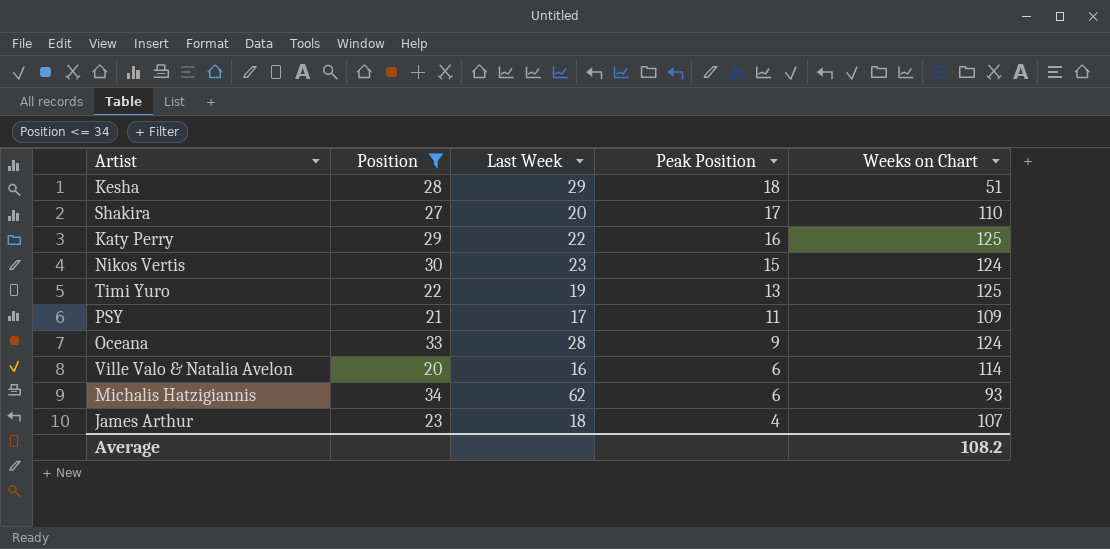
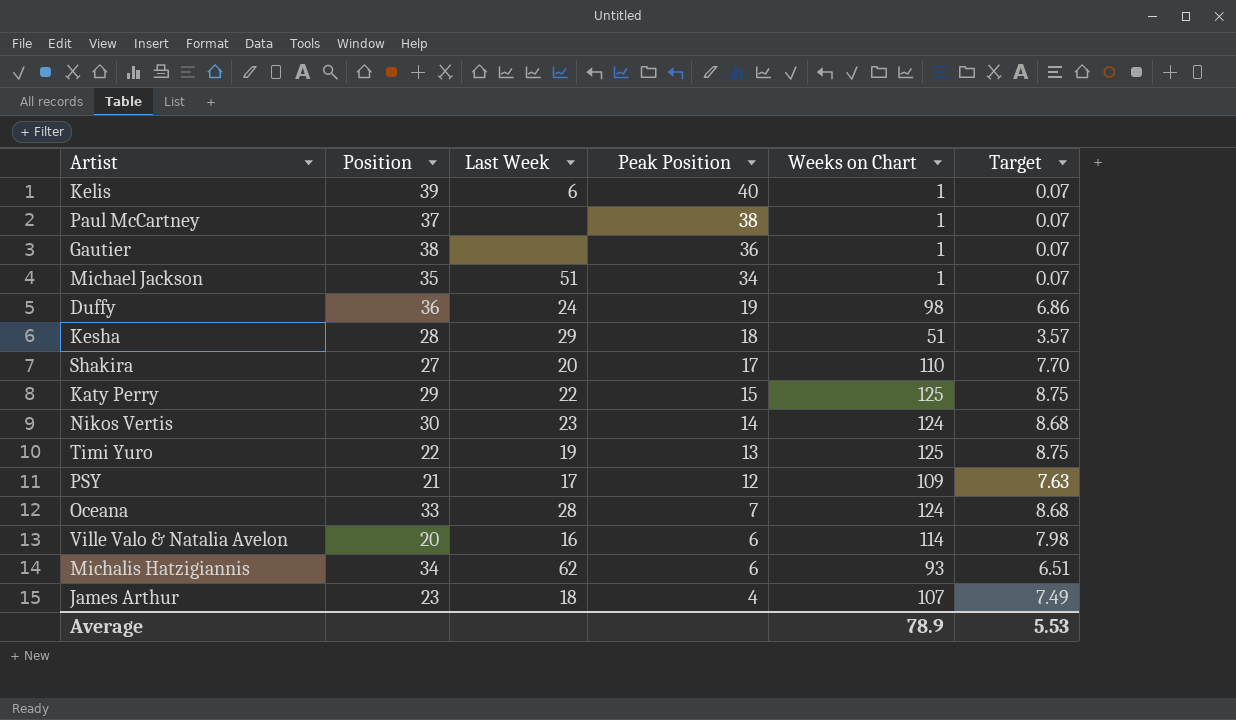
filter: Position <= 34 -> none
column Target | formula: none -> [Weeks on Chart] * 0.07
Katy Perry | Peak Position: 16 -> 15
Nikos Vertis | Peak Position: 15 -> 14
PSY | Peak Position: 11 -> 12
Oceana | Peak Position: 9 -> 7
Average | Weeks on Chart: 108.2 -> 78.9

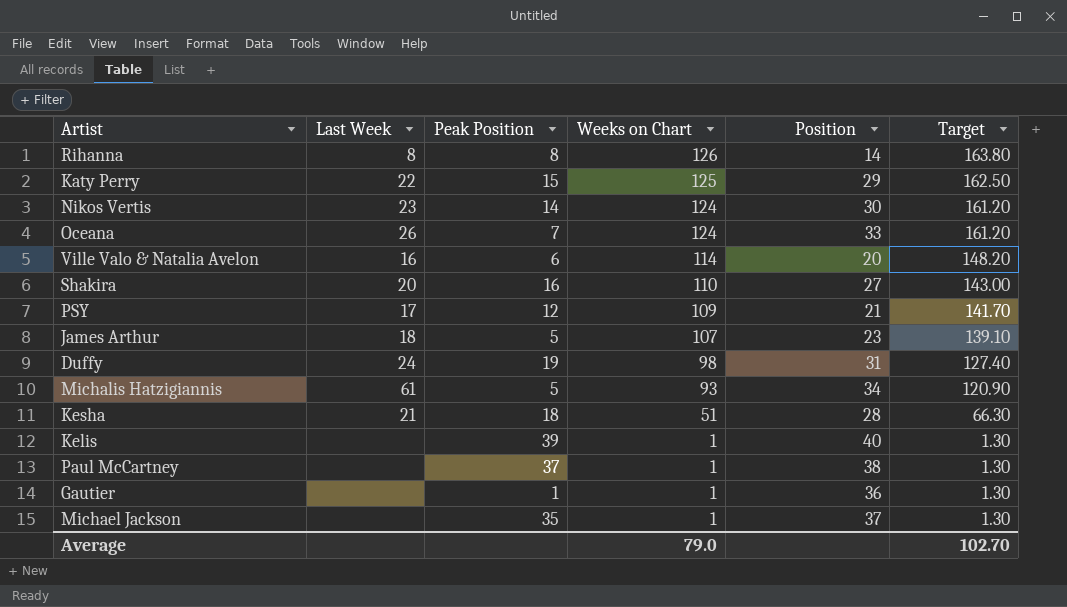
row order: Peak Position descending -> Weeks on Chart descending
column Position | position: 2 -> 5
column Target | formula: [Weeks on Chart] * 0.07 -> [Weeks on Chart] * 1.3
row Timi Yuro: 22 | 19 | 13 | 125 | 8.75 -> none
row Rihanna: none -> 8 | 8 | 126 | 14 | 163.80
Oceana | Last Week: 28 -> 26
Shakira | Peak Position: 17 -> 16
James Arthur | Peak Position: 4 -> 5
Duffy | Position: 36 -> 31
Michalis Hatzigiannis | Last Week: 62 -> 61
Michalis Hatzigiannis | Peak Position: 6 -> 5
Kesha | Last Week: 29 -> 21
Kelis | Last Week: 6 -> none
Kelis | Peak Position: 40 -> 39
Kelis | Position: 39 -> 40
Paul McCartney | Peak Position: 38 -> 37
Paul McCartney | Position: 37 -> 38
Gautier | Peak Position: 36 -> 1
Gautier | Position: 38 -> 36
Michael Jackson | Last Week: 51 -> none
Michael Jackson | Peak Position: 34 -> 35
Michael Jackson | Position: 35 -> 37
Average | Weeks on Chart: 78.9 -> 79.0
Average | Target: 5.53 -> 102.70

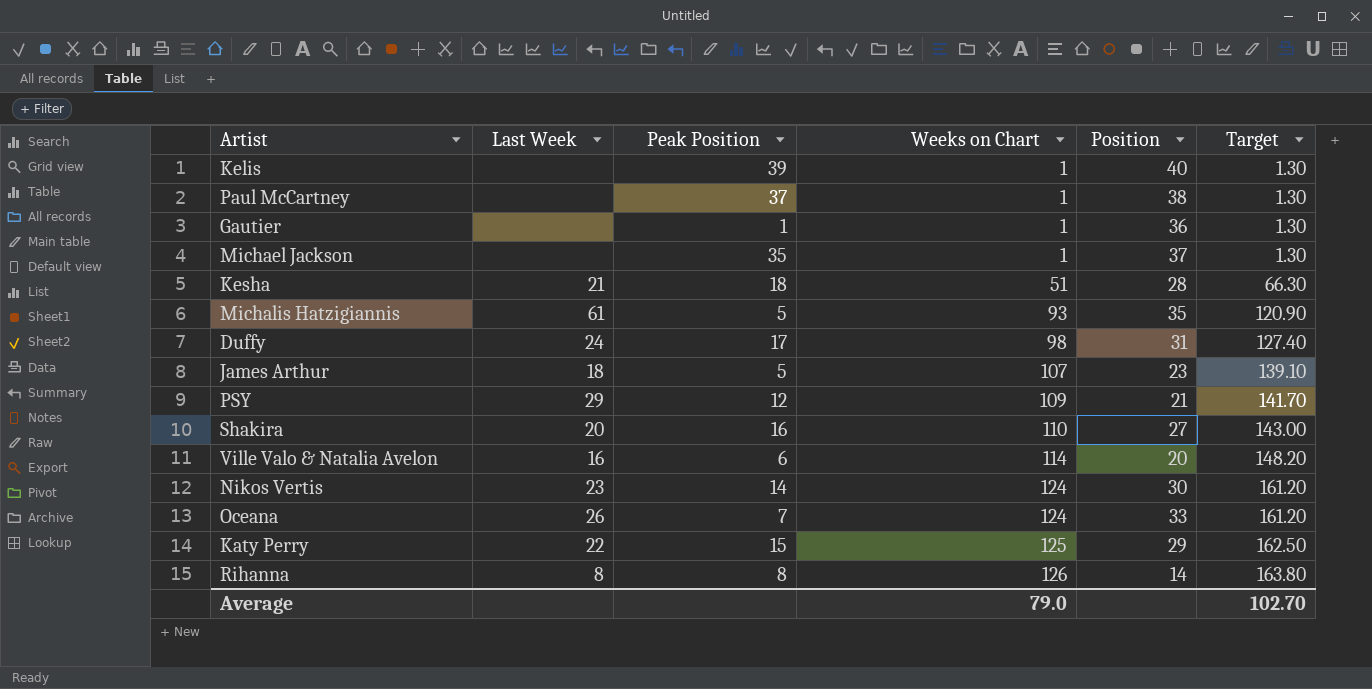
row order: Weeks on Chart descending -> Weeks on Chart ascending
Michalis Hatzigiannis | Position: 34 -> 35
Duffy | Peak Position: 19 -> 17
PSY | Last Week: 17 -> 29

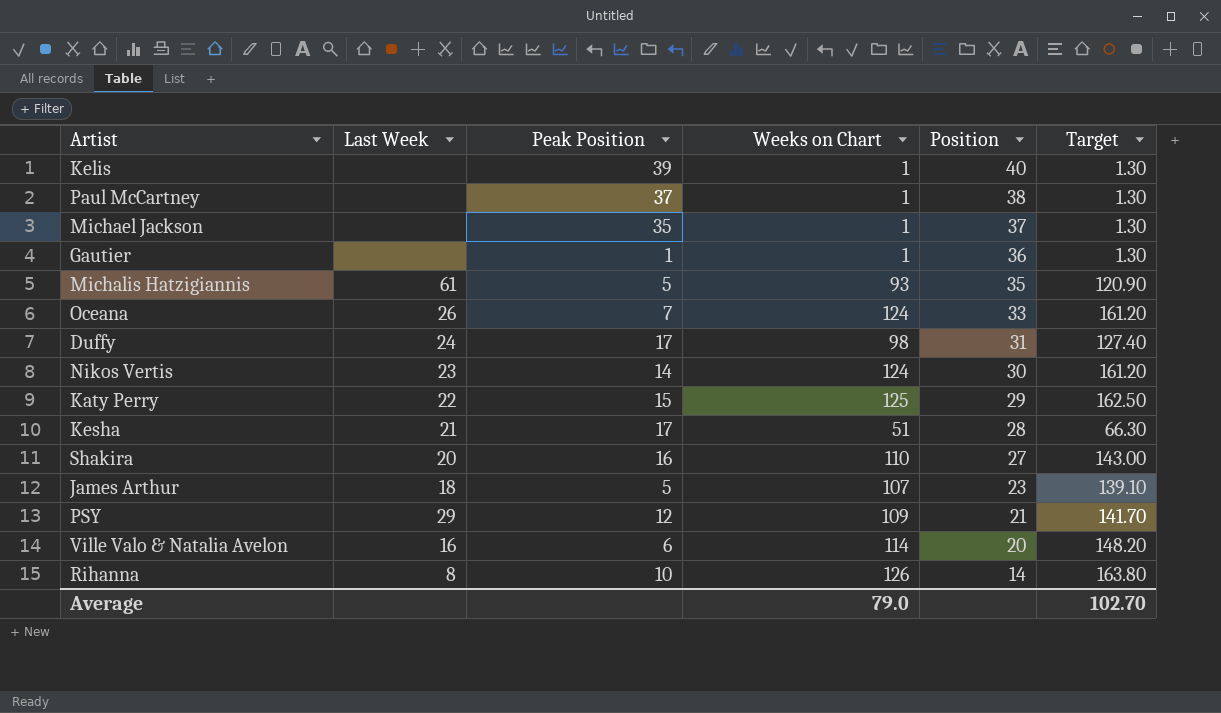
row order: Weeks on Chart ascending -> Position descending
Kesha | Peak Position: 18 -> 17
Rihanna | Peak Position: 8 -> 10

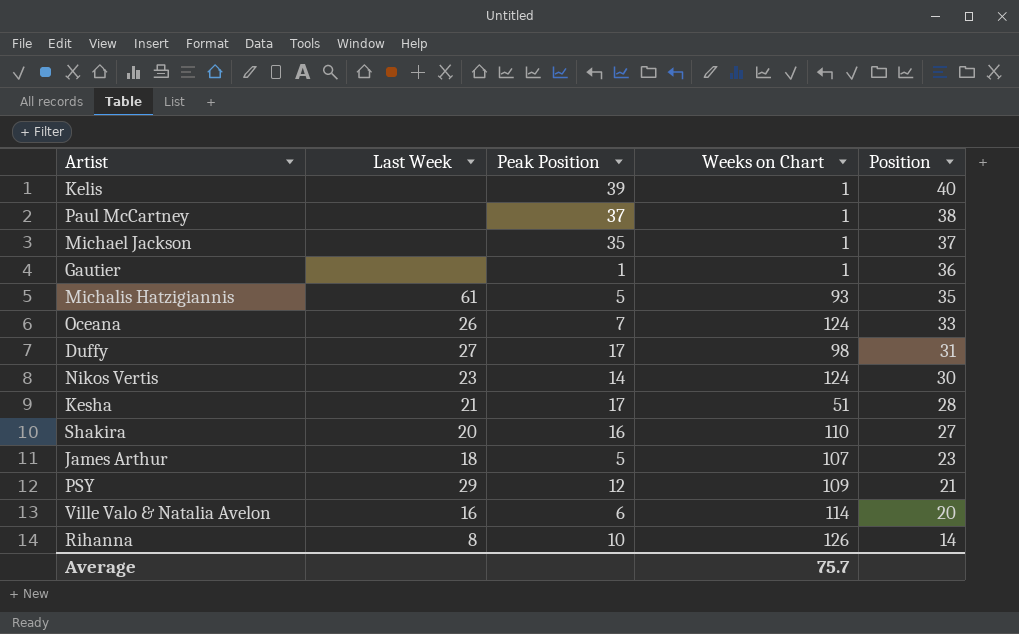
column Target | formula: [Weeks on Chart] * 1.3 -> none
row Katy Perry: 22 | 15 | 125 | 29 | 162.50 -> none
Duffy | Last Week: 24 -> 27
Average | Weeks on Chart: 79.0 -> 75.7

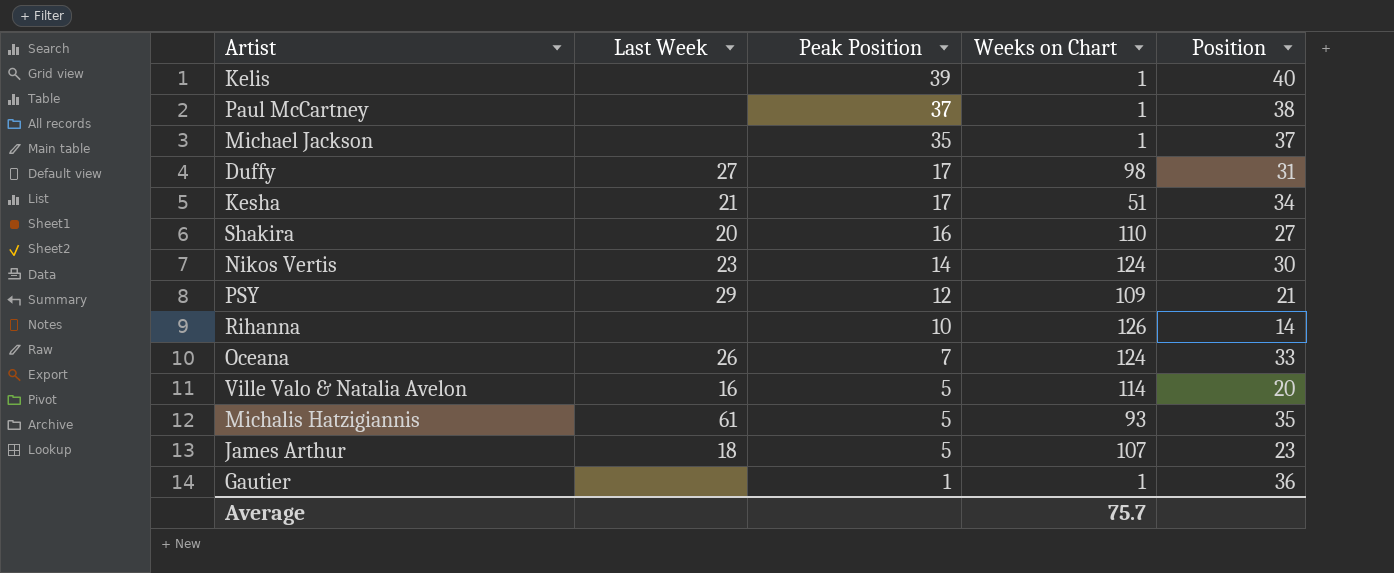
row order: Position descending -> Peak Position descending
Kesha | Position: 28 -> 34
Rihanna | Last Week: 8 -> none
Ville Valo & Natalia Avelon | Peak Position: 6 -> 5

